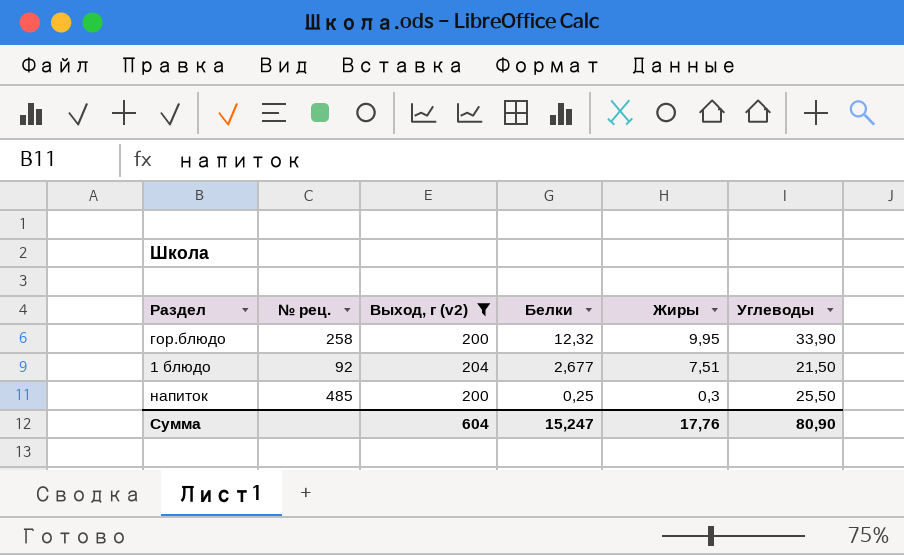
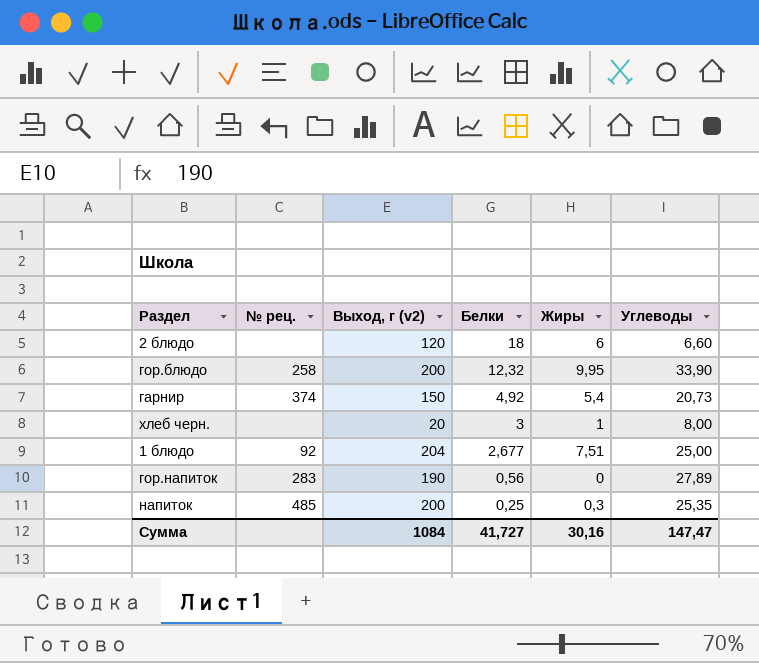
filter: Выход, г (v2) >= 200 -> none
1 блюдо | Углеводы: 21,50 -> 25,00
напиток | Углеводы: 25,50 -> 25,35
Сумма | Выход, г (v2): 604 -> 1084
Сумма | Белки: 15,247 -> 41,727
Сумма | Жиры: 17,76 -> 30,16
Сумма | Углеводы: 80,90 -> 147,47

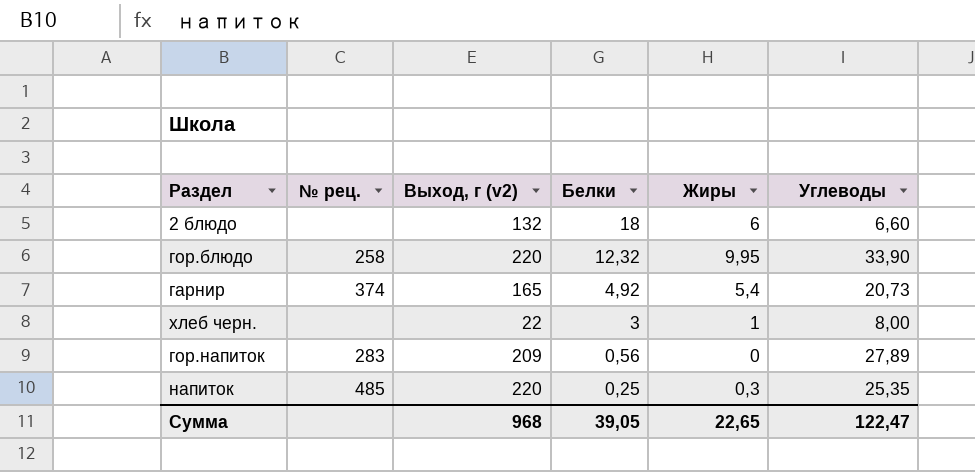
row 1 блюдо: 92 | 204 | 2,677 | 7,51 | 25,00 -> none
2 блюдо | Выход, г (v2): 120 -> 132
гор.блюдо | Выход, г (v2): 200 -> 220
гарнир | Выход, г (v2): 150 -> 165
хлеб черн. | Выход, г (v2): 20 -> 22
гор.напиток | Выход, г (v2): 190 -> 209
напиток | Выход, г (v2): 200 -> 220
Сумма | Выход, г (v2): 1084 -> 968
Сумма | Белки: 41,727 -> 39,05
Сумма | Жиры: 30,16 -> 22,65
Сумма | Углеводы: 147,47 -> 122,47

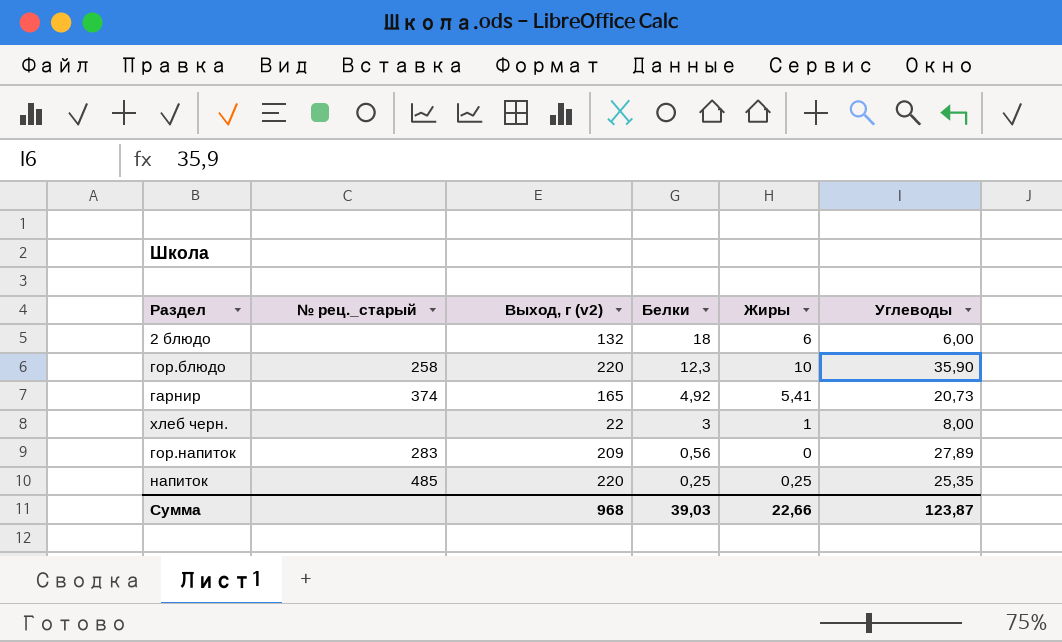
column name: № рец. -> № рец._старый
2 блюдо | Углеводы: 6,60 -> 6,00
гор.блюдо | Белки: 12,32 -> 12,3
гор.блюдо | Жиры: 9,95 -> 10
гор.блюдо | Углеводы: 33,90 -> 35,90
гарнир | Жиры: 5,4 -> 5,41
напиток | Жиры: 0,3 -> 0,25
Сумма | Белки: 39,05 -> 39,03
Сумма | Жиры: 22,65 -> 22,66
Сумма | Углеводы: 122,47 -> 123,87

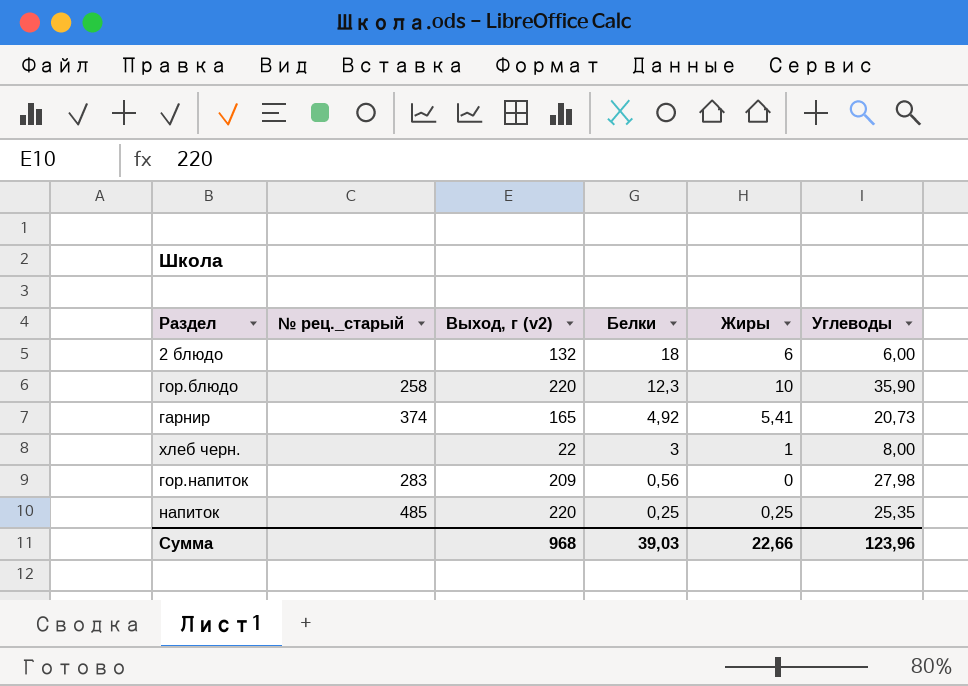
гор.напиток | Углеводы: 27,89 -> 27,98
Сумма | Углеводы: 123,87 -> 123,96

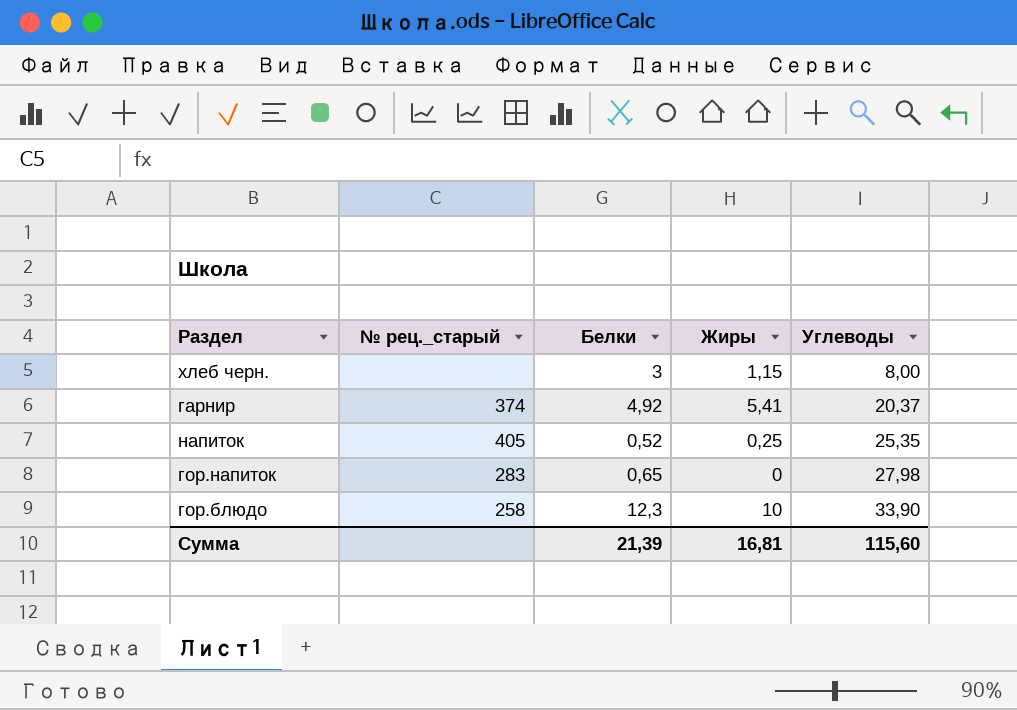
row order: Белки descending -> Углеводы ascending
column Выход, г (v2) | position: 3 -> none
row 2 блюдо: none | 132 | 18 | 6 | 6,00 -> none
хлеб черн. | Жиры: 1 -> 1,15
гарнир | Углеводы: 20,73 -> 20,37
напиток | № рец._старый: 485 -> 405
напиток | Белки: 0,25 -> 0,52
гор.напиток | Белки: 0,56 -> 0,65
гор.блюдо | Углеводы: 35,90 -> 33,90
Сумма | Белки: 39,03 -> 21,39
Сумма | Жиры: 22,66 -> 16,81
Сумма | Углеводы: 123,96 -> 115,60

